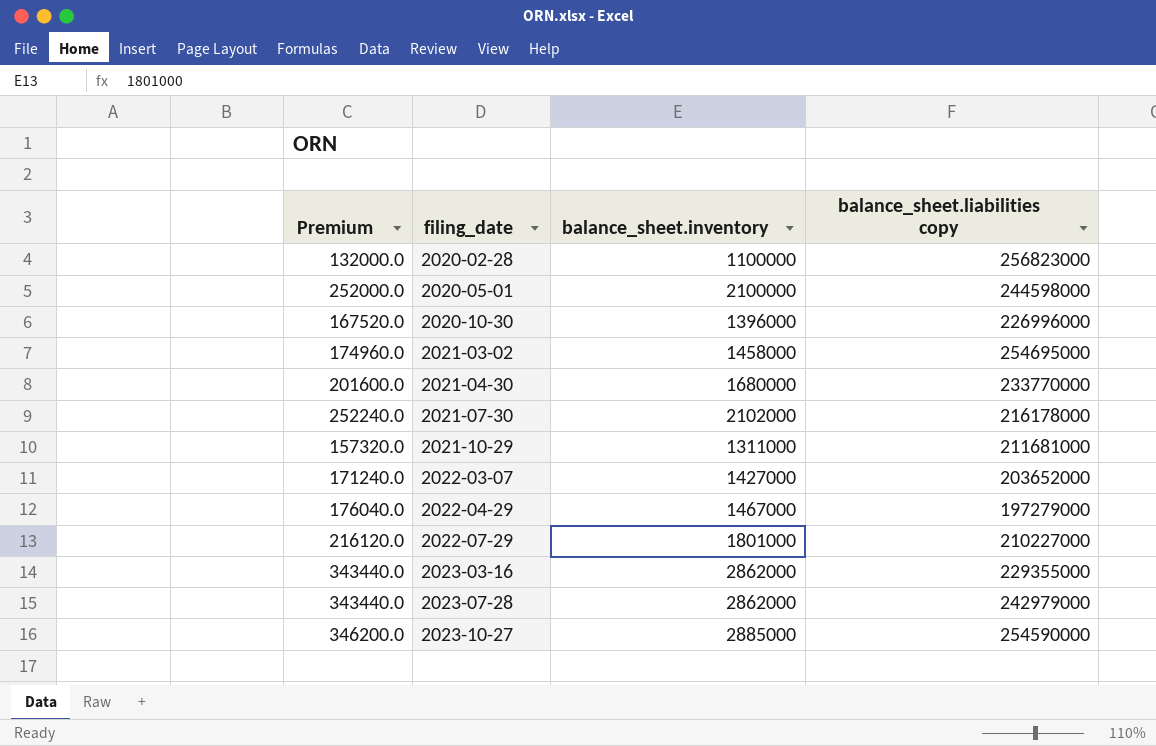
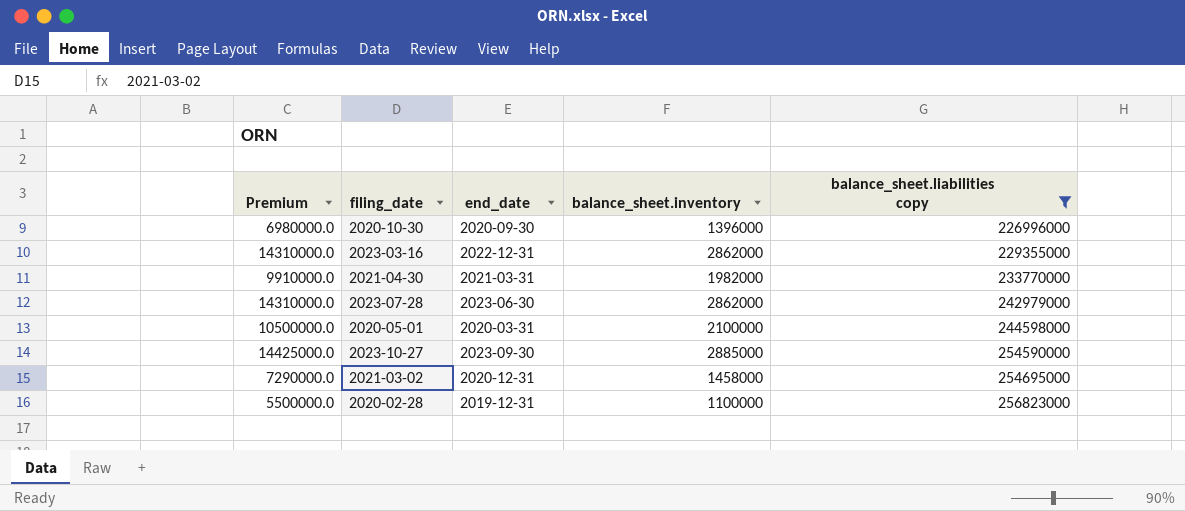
filter: none -> balance_sheet.liabilities copy >= 226996000
row order: filing_date ascending -> balance_sheet.liabilities copy ascending
column Premium | formula: [balance_sheet.inventory] * 0.12 -> [balance_sheet.inventory] * 5
column end_date | position: none -> 3
2021-04-30 | balance_sheet.inventory: 1680000 -> 1982000

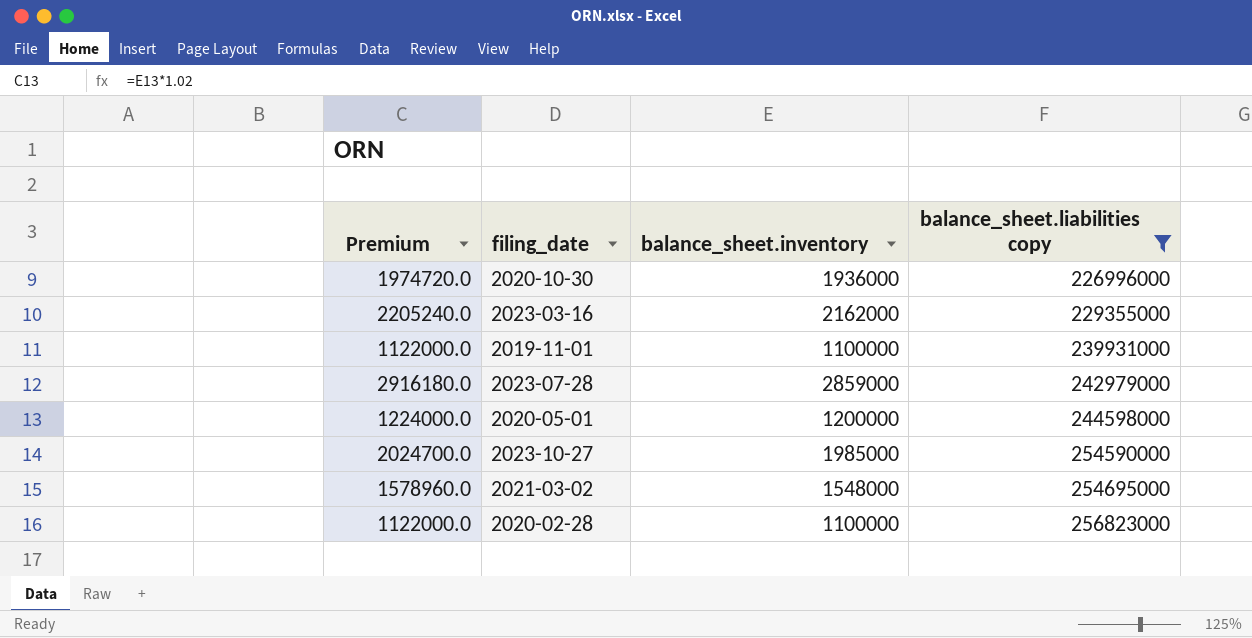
column end_date | position: 3 -> none
column Premium | formula: [balance_sheet.inventory] * 5 -> [balance_sheet.inventory] * 1.02
row 2021-04-30: 9910000.0 | 2021-03-31 | 1982000 | 233770000 -> none
2020-10-30 | balance_sheet.inventory: 1396000 -> 1936000
2023-03-16 | balance_sheet.inventory: 2862000 -> 2162000
row 2019-11-01: none -> 1122000.0 | 1100000 | 239931000
2023-07-28 | balance_sheet.inventory: 2862000 -> 2859000
2020-05-01 | balance_sheet.inventory: 2100000 -> 1200000
2023-10-27 | balance_sheet.inventory: 2885000 -> 1985000
2021-03-02 | balance_sheet.inventory: 1458000 -> 1548000

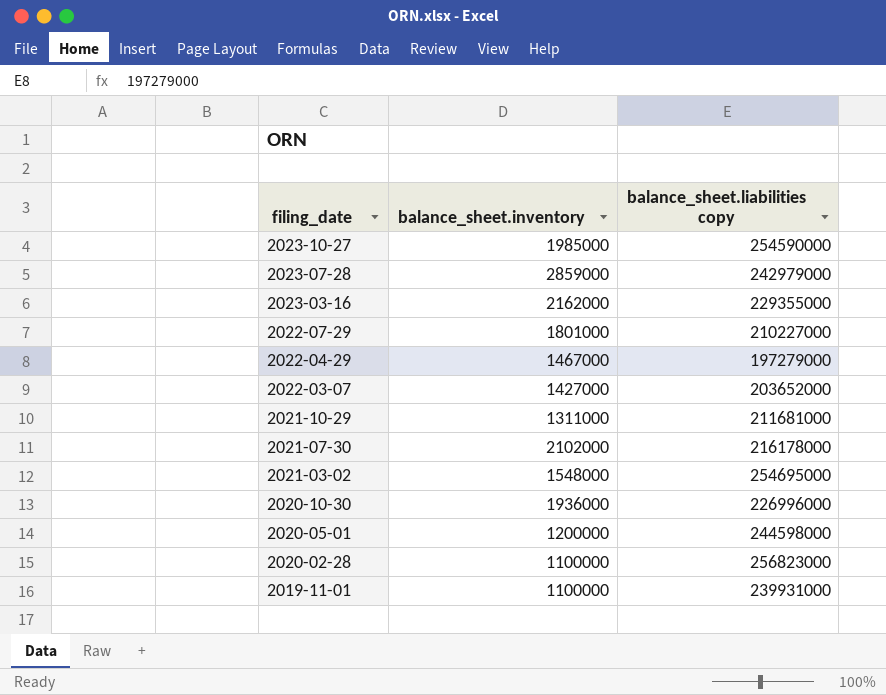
filter: balance_sheet.liabilities copy >= 226996000 -> none
row order: balance_sheet.liabilities copy ascending -> filing_date descending
column Premium | formula: [balance_sheet.inventory] * 1.02 -> none

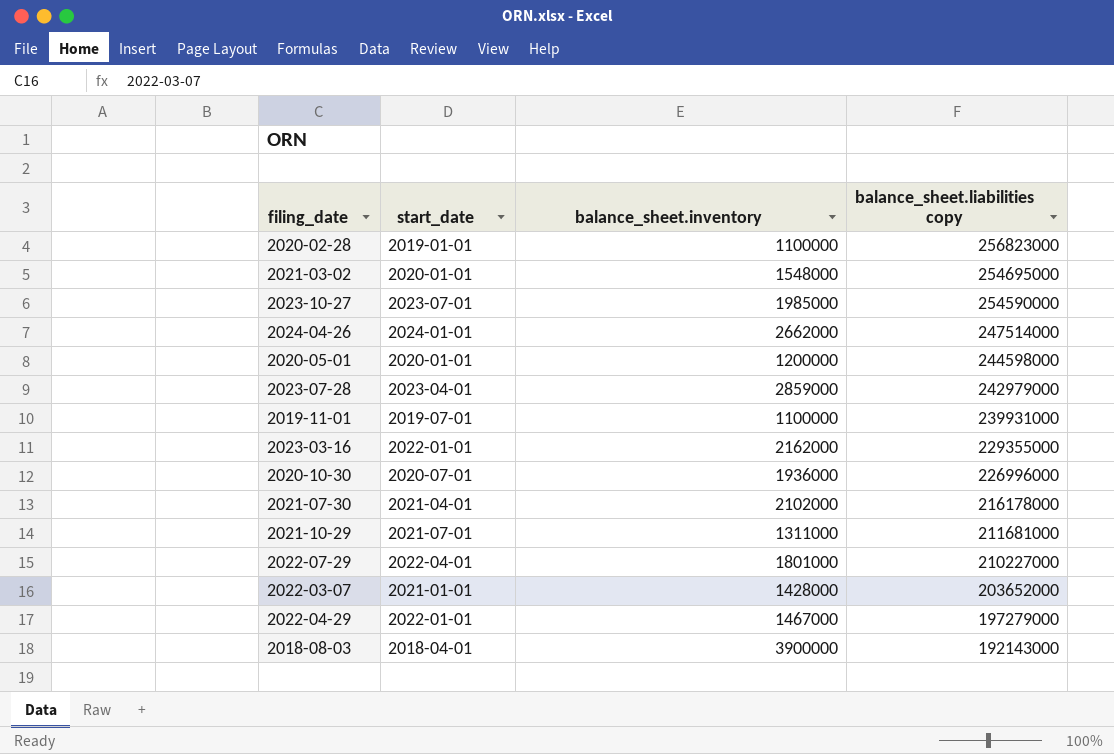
row order: filing_date descending -> balance_sheet.liabilities copy descending
column start_date | position: none -> 2
row 2024-04-26: none -> 2024-01-01 | 2662000 | 247514000
2022-03-07 | balance_sheet.inventory: 1427000 -> 1428000
row 2018-08-03: none -> 2018-04-01 | 3900000 | 192143000

